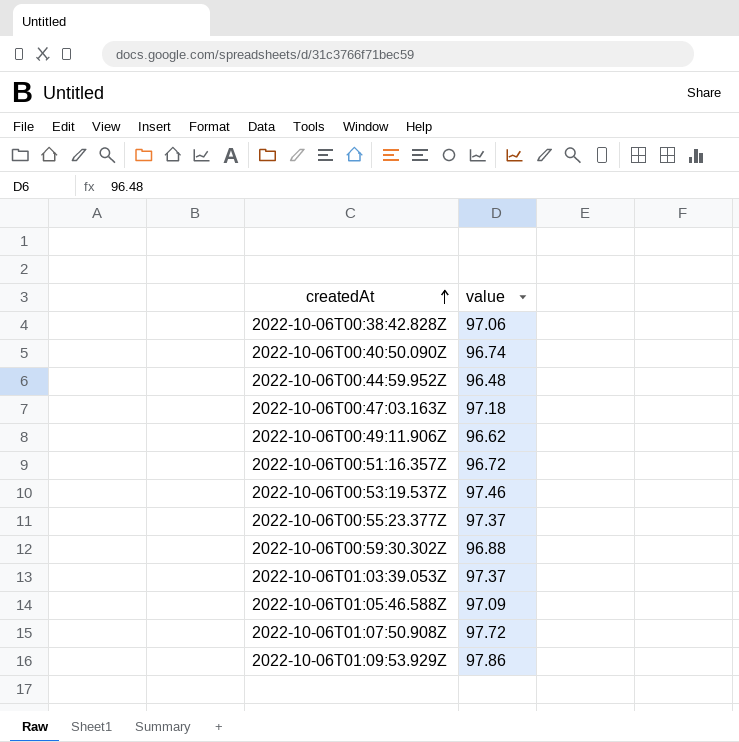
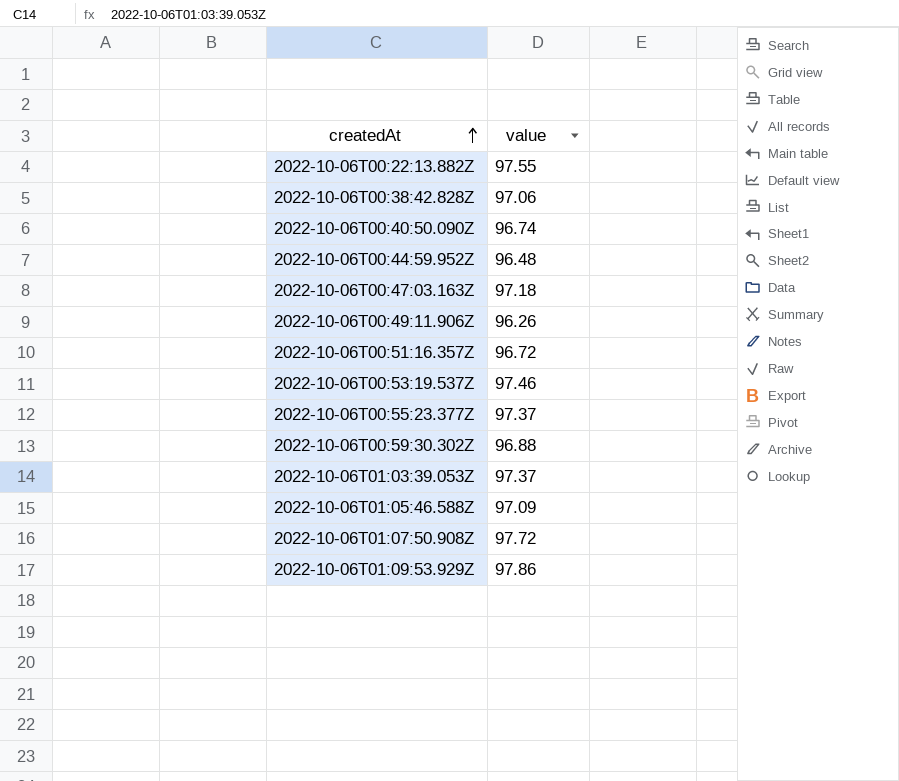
row 2022-10-06T00:22:13.882Z: none -> 97.55
2022-10-06T00:49:11.906Z | value: 96.62 -> 96.26

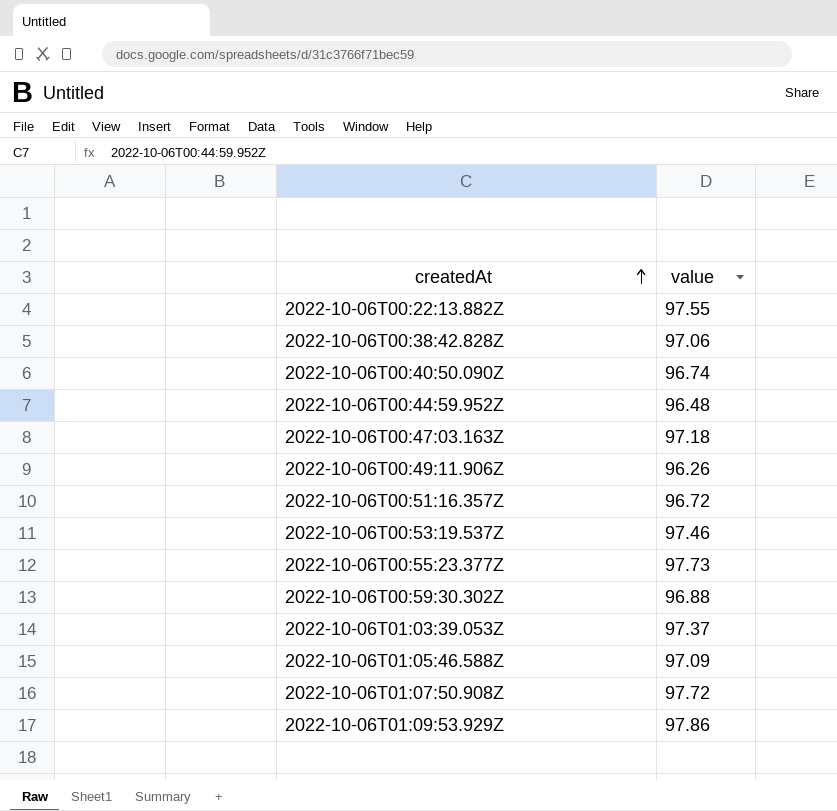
2022-10-06T00:55:23.377Z | value: 97.37 -> 97.73

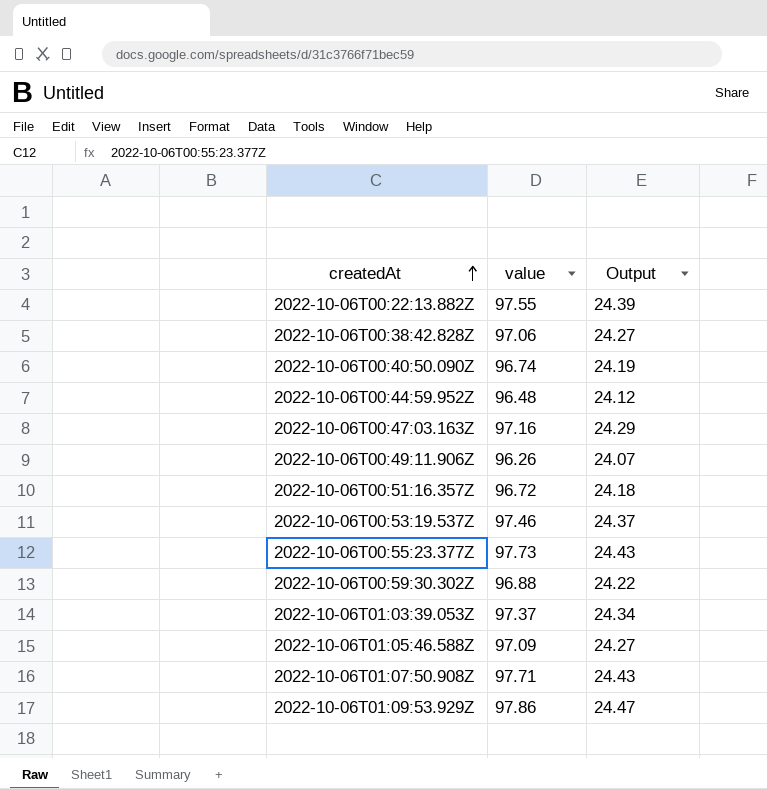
column Output | formula: none -> [value] * 0.25
2022-10-06T00:47:03.163Z | value: 97.18 -> 97.16
2022-10-06T01:07:50.908Z | value: 97.72 -> 97.71

